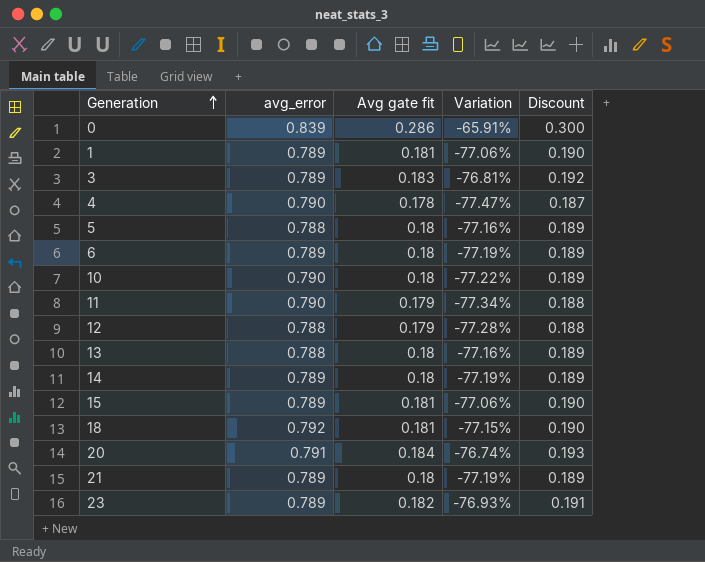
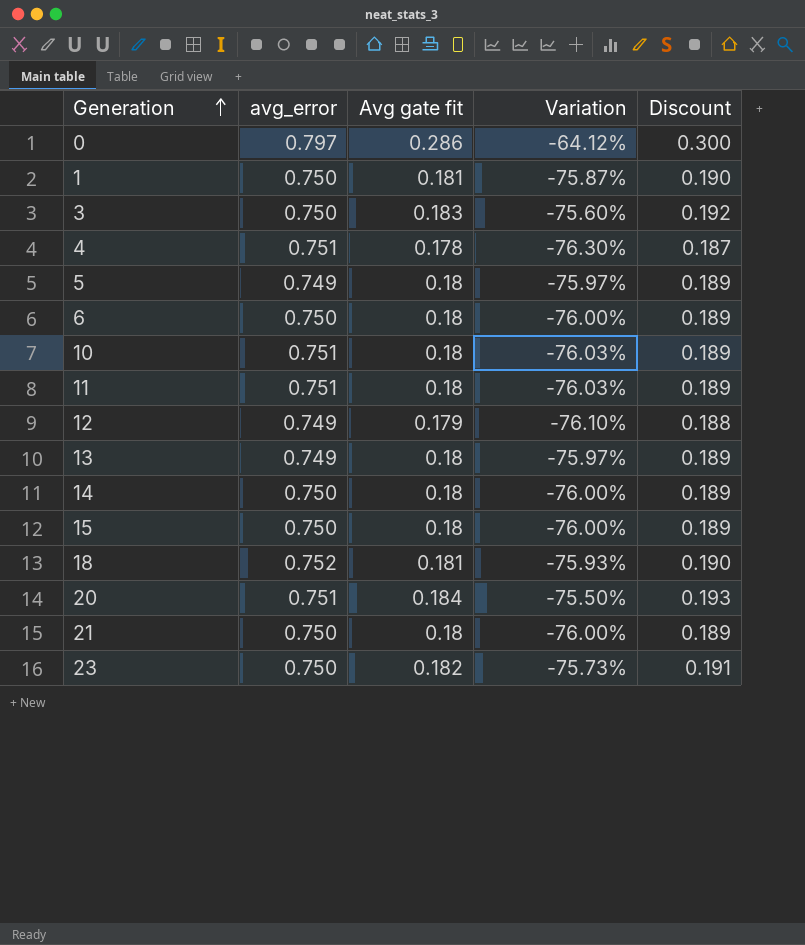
0 | avg_error: 0.839 -> 0.797
0 | Variation: -65.91% -> -64.12%
1 | avg_error: 0.789 -> 0.750
1 | Variation: -77.06% -> -75.87%
3 | avg_error: 0.789 -> 0.750
3 | Variation: -76.81% -> -75.60%
4 | avg_error: 0.790 -> 0.751
4 | Variation: -77.47% -> -76.30%
5 | avg_error: 0.788 -> 0.749
5 | Variation: -77.16% -> -75.97%
6 | avg_error: 0.789 -> 0.750
6 | Variation: -77.19% -> -76.00%
10 | avg_error: 0.790 -> 0.751
10 | Variation: -77.22% -> -76.03%
11 | avg_error: 0.790 -> 0.751
11 | Avg gate fit: 0.179 -> 0.18
11 | Variation: -77.34% -> -76.03%
11 | Discount: 0.188 -> 0.189
12 | avg_error: 0.788 -> 0.749
12 | Variation: -77.28% -> -76.10%
13 | avg_error: 0.788 -> 0.749
13 | Variation: -77.16% -> -75.97%
14 | avg_error: 0.789 -> 0.750
14 | Variation: -77.19% -> -76.00%
15 | avg_error: 0.789 -> 0.750
15 | Avg gate fit: 0.181 -> 0.18
15 | Variation: -77.06% -> -76.00%
15 | Discount: 0.190 -> 0.189
18 | avg_error: 0.792 -> 0.752
18 | Variation: -77.15% -> -75.93%
20 | avg_error: 0.791 -> 0.751
20 | Variation: -76.74% -> -75.50%
21 | avg_error: 0.789 -> 0.750
21 | Variation: -77.19% -> -76.00%
23 | avg_error: 0.789 -> 0.750
23 | Variation: -76.93% -> -75.73%

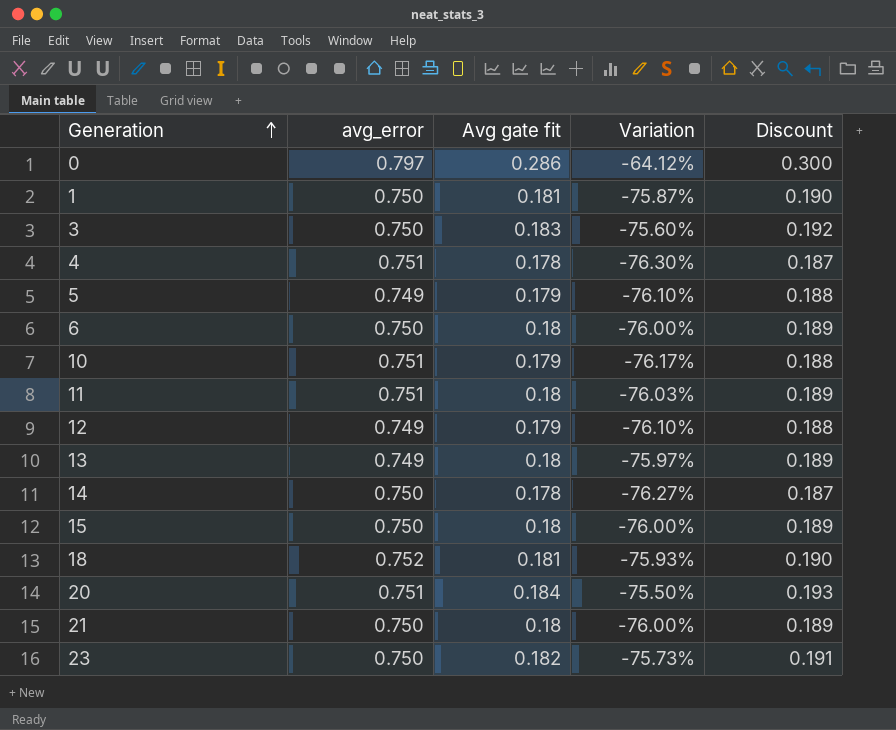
5 | Avg gate fit: 0.18 -> 0.179
5 | Variation: -75.97% -> -76.10%
5 | Discount: 0.189 -> 0.188
10 | Avg gate fit: 0.18 -> 0.179
10 | Variation: -76.03% -> -76.17%
10 | Discount: 0.189 -> 0.188
14 | Avg gate fit: 0.18 -> 0.178
14 | Variation: -76.00% -> -76.27%
14 | Discount: 0.189 -> 0.187

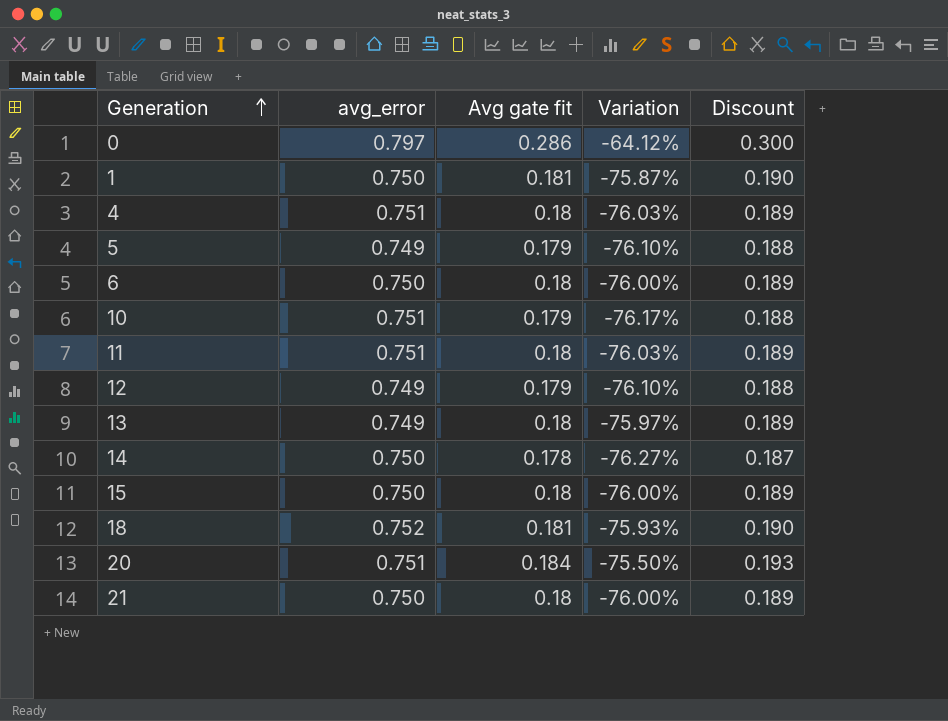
row 3: 0.750 | 0.183 | -75.60% | 0.192 -> none
row 23: 0.750 | 0.182 | -75.73% | 0.191 -> none
4 | Avg gate fit: 0.178 -> 0.18
4 | Variation: -76.30% -> -76.03%
4 | Discount: 0.187 -> 0.189

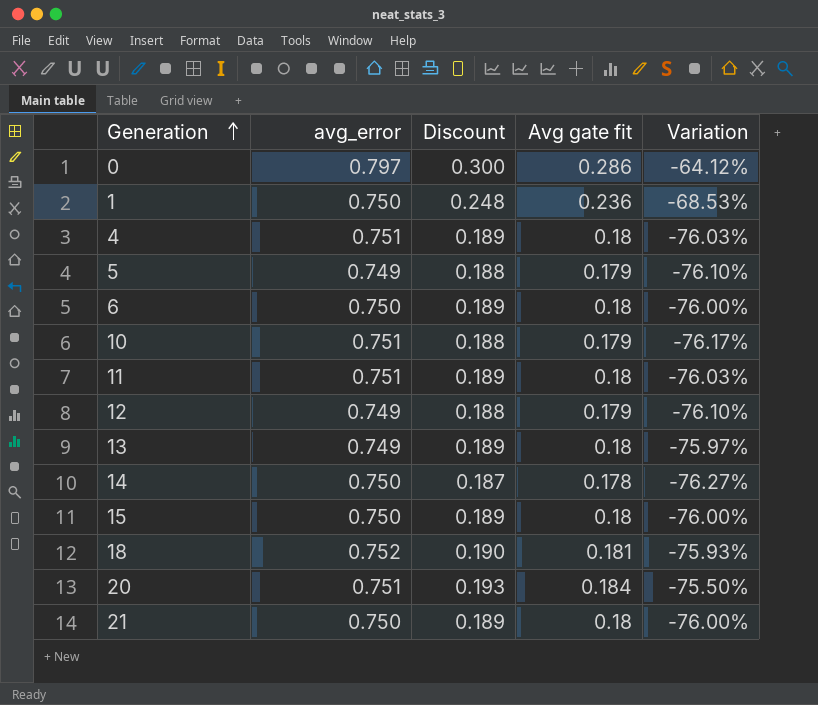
column Discount | position: 5 -> 3
1 | Discount: 0.190 -> 0.248
1 | Avg gate fit: 0.181 -> 0.236
1 | Variation: -75.87% -> -68.53%

